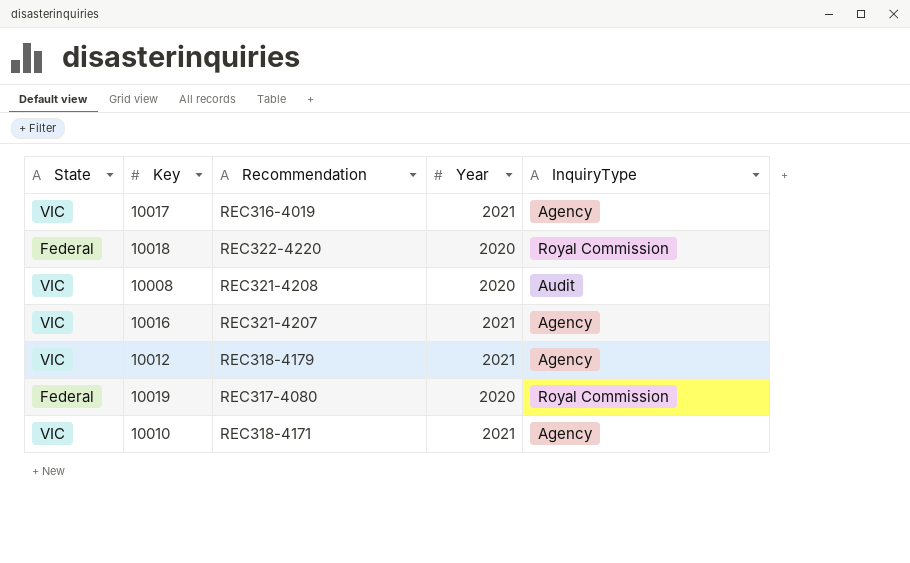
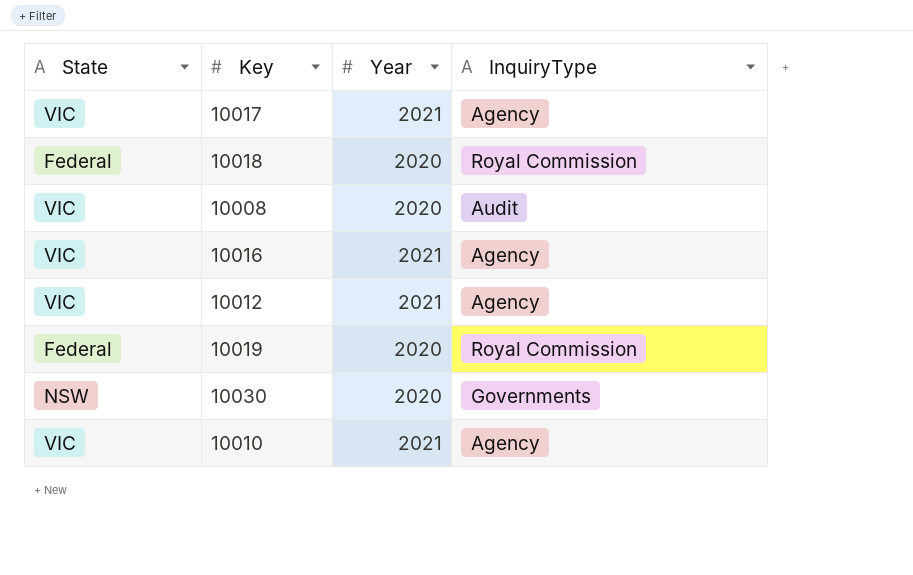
column Recommendation | position: 3 -> none
row 10030: none -> NSW | 2020 | Governments

